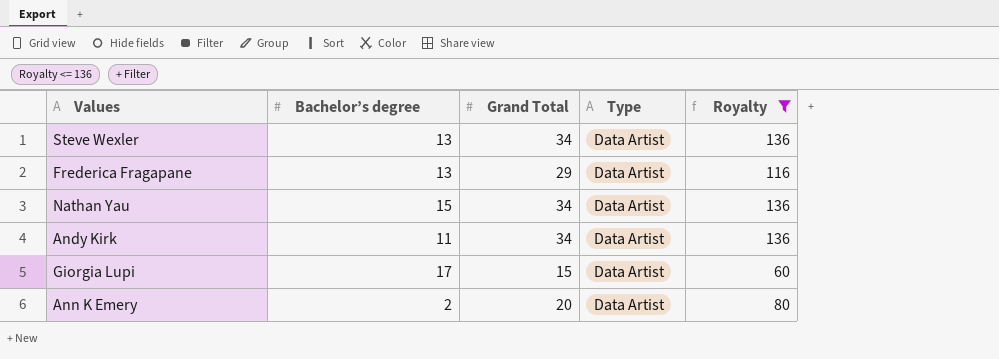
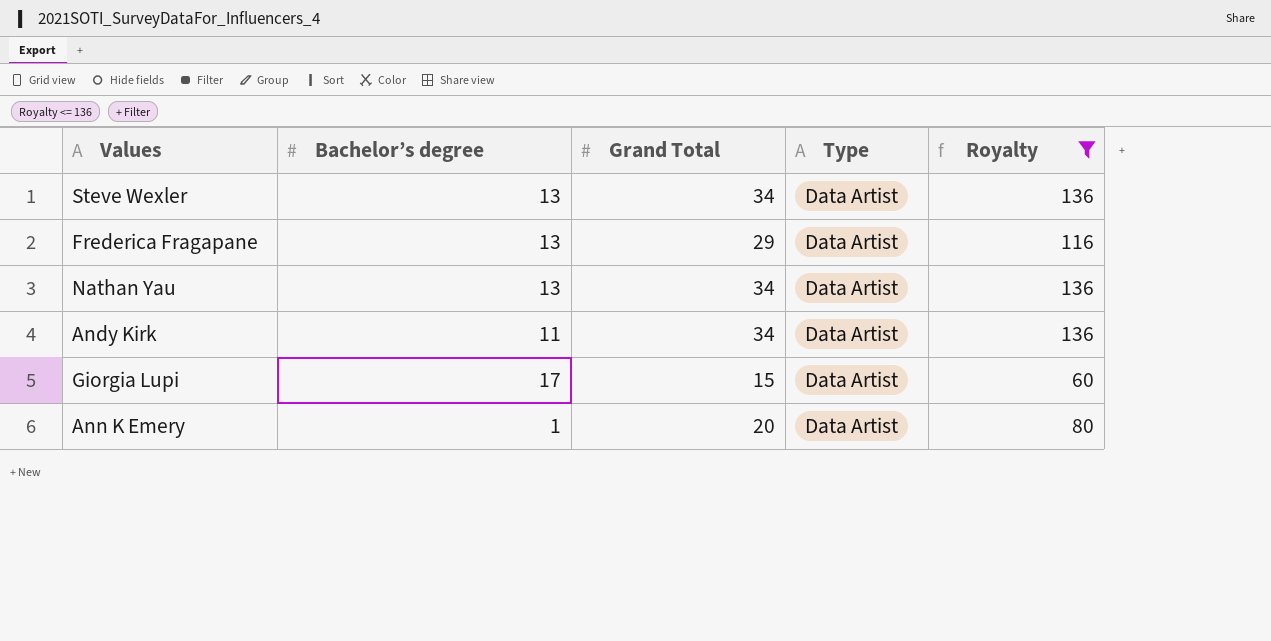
Nathan Yau | Bachelor’s degree: 15 -> 13
Ann K Emery | Bachelor’s degree: 2 -> 1

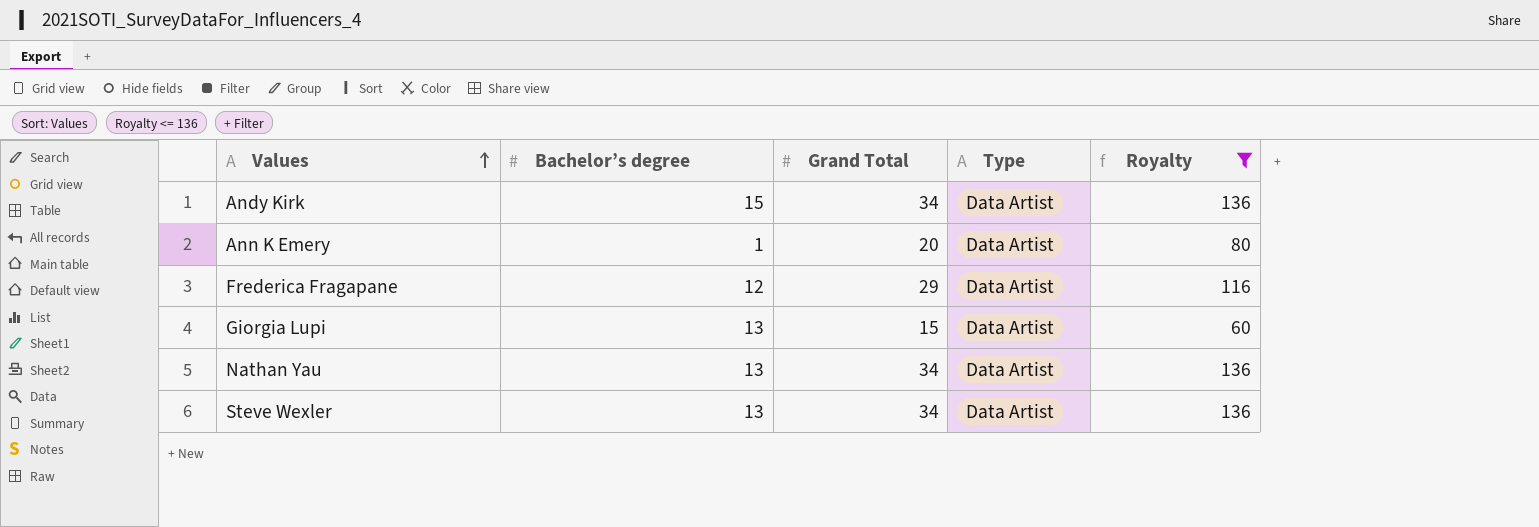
row order: none -> Values ascending
Andy Kirk | Bachelor’s degree: 11 -> 15
Frederica Fragapane | Bachelor’s degree: 13 -> 12
Giorgia Lupi | Bachelor’s degree: 17 -> 13

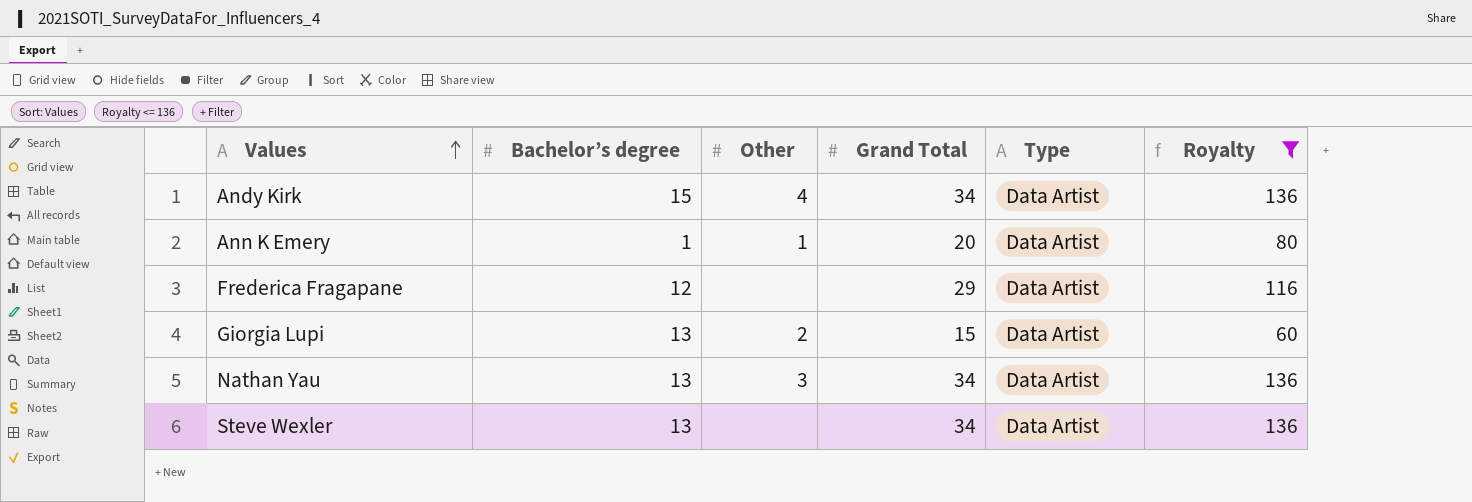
column Other | position: none -> 3

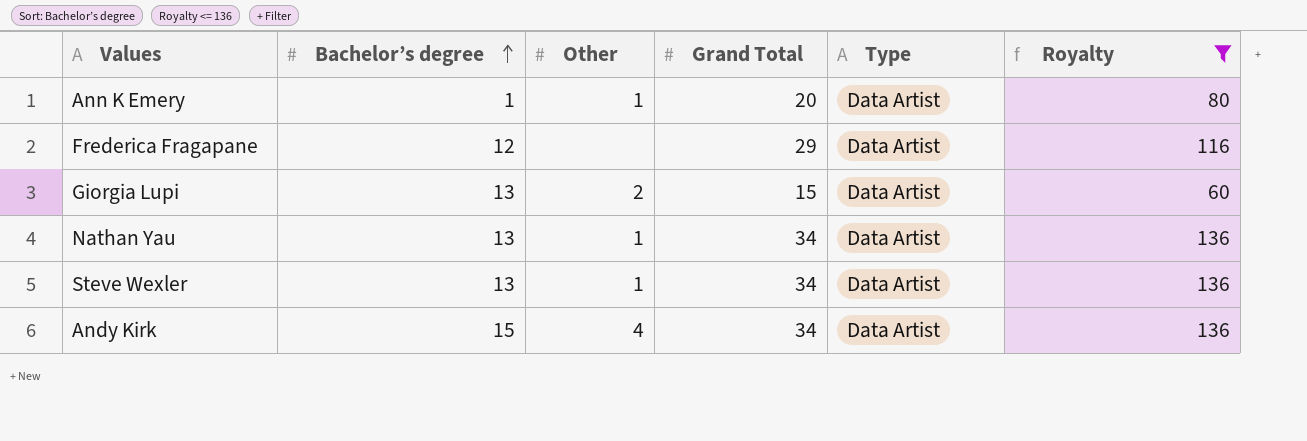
row order: Values ascending -> Bachelor’s degree ascending
Nathan Yau | Other: 3 -> 1
Steve Wexler | Other: none -> 1

